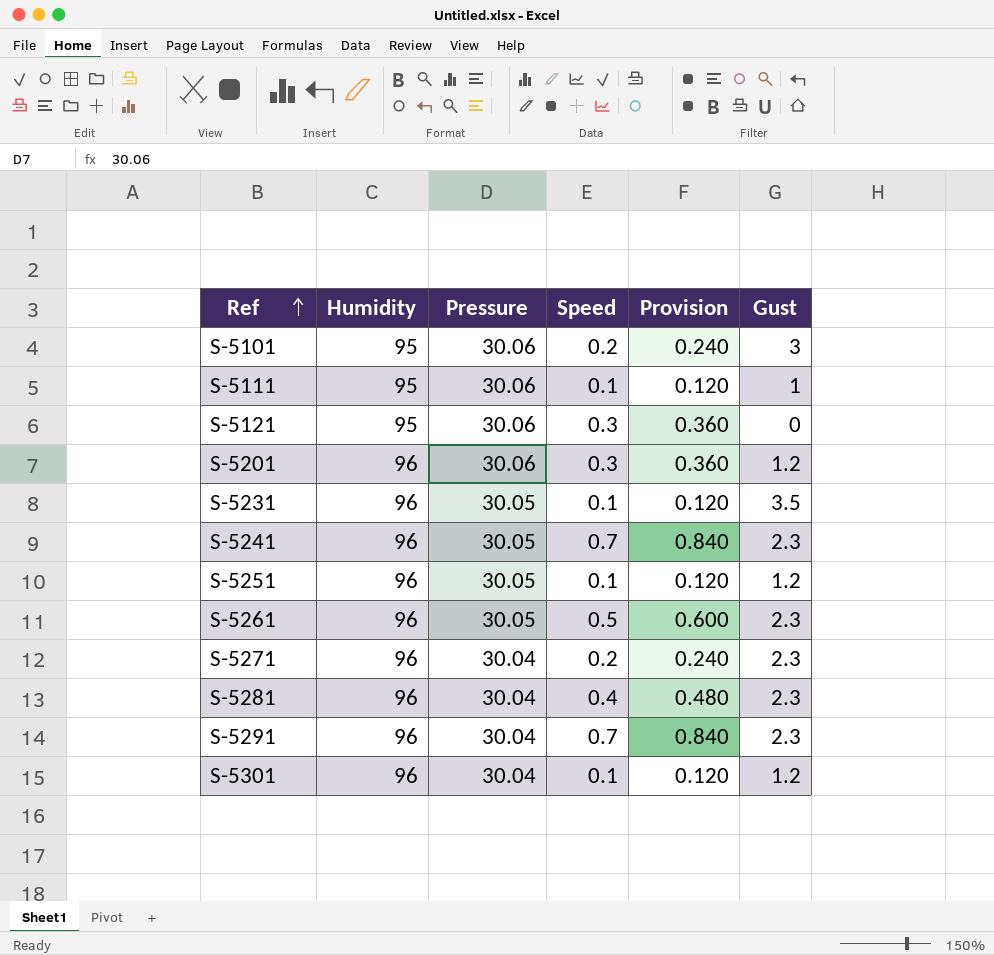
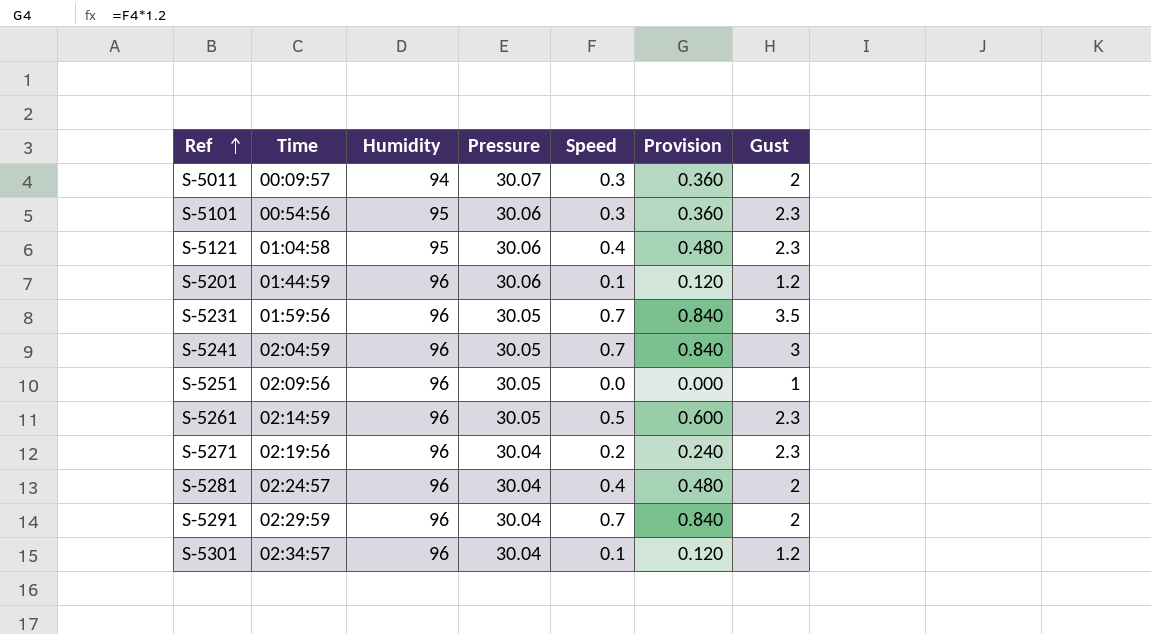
column Time | position: none -> 2
row S-5111: 95 | 30.06 | 0.1 | 0.120 | 1 -> none
row S-5011: none -> 00:09:57 | 94 | 30.07 | 0.3 | 0.360 | 2
S-5101 | Speed: 0.2 -> 0.3
S-5101 | Provision: 0.240 -> 0.360
S-5101 | Gust: 3 -> 2.3
S-5121 | Speed: 0.3 -> 0.4
S-5121 | Provision: 0.360 -> 0.480
S-5121 | Gust: 0 -> 2.3
S-5201 | Speed: 0.3 -> 0.1
S-5201 | Provision: 0.360 -> 0.120
S-5231 | Speed: 0.1 -> 0.7
S-5231 | Provision: 0.120 -> 0.840
S-5241 | Gust: 2.3 -> 3
S-5251 | Speed: 0.1 -> 0.0
S-5251 | Provision: 0.120 -> 0.000
S-5251 | Gust: 1.2 -> 1
S-5281 | Gust: 2.3 -> 2
S-5291 | Gust: 2.3 -> 2

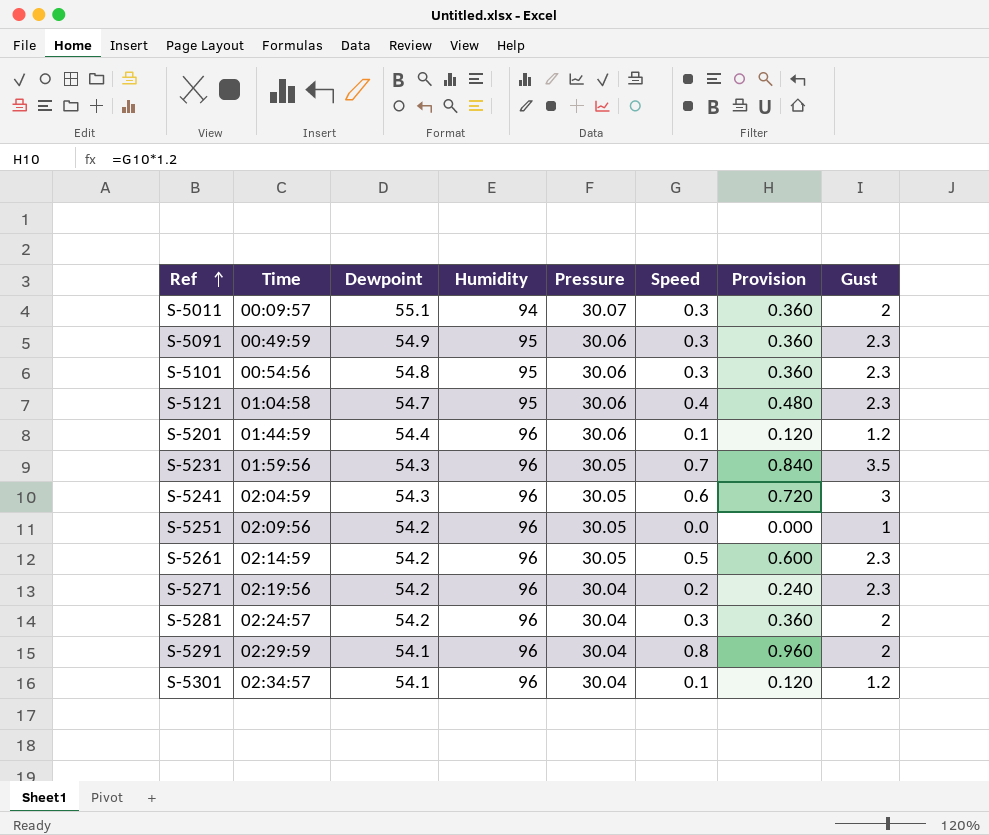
column Dewpoint | position: none -> 3
row S-5091: none -> 00:49:59 | 54.9 | 95 | 30.06 | 0.3 | 0.360 | 2.3
S-5241 | Speed: 0.7 -> 0.6
S-5241 | Provision: 0.840 -> 0.720
S-5281 | Speed: 0.4 -> 0.3
S-5281 | Provision: 0.480 -> 0.360
S-5291 | Speed: 0.7 -> 0.8
S-5291 | Provision: 0.840 -> 0.960

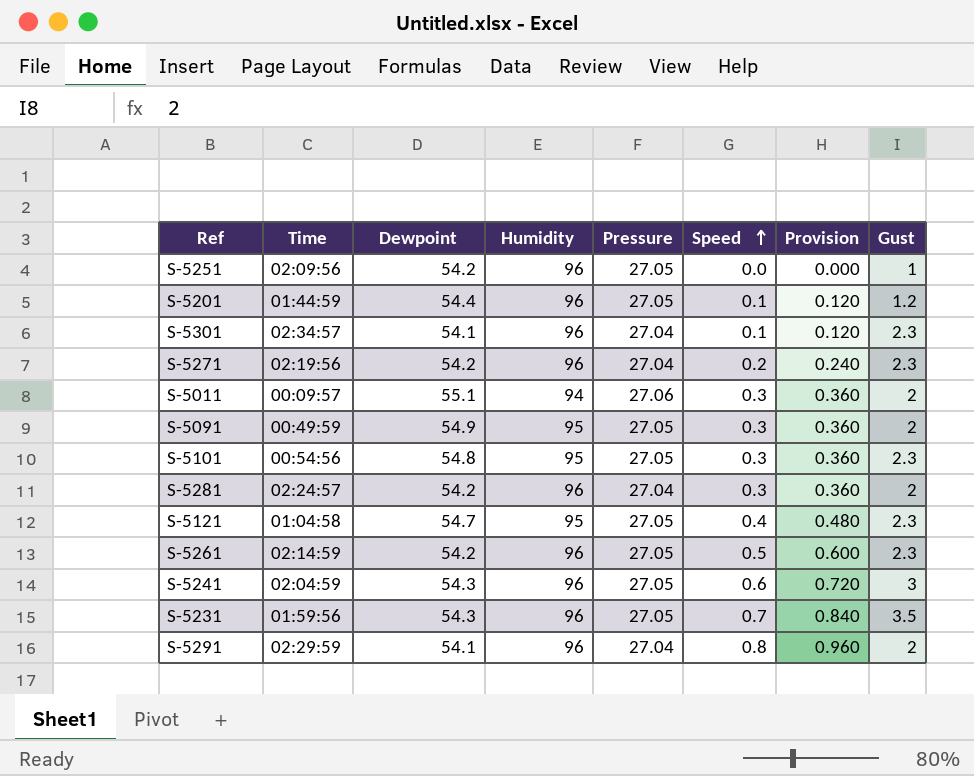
row order: Ref ascending -> Speed ascending
S-5251 | Pressure: 30.05 -> 27.05
S-5201 | Pressure: 30.06 -> 27.05
S-5301 | Pressure: 30.04 -> 27.04
S-5301 | Gust: 1.2 -> 2.3
S-5271 | Pressure: 30.04 -> 27.04
S-5011 | Pressure: 30.07 -> 27.06
S-5091 | Pressure: 30.06 -> 27.05
S-5091 | Gust: 2.3 -> 2
S-5101 | Pressure: 30.06 -> 27.05
S-5281 | Pressure: 30.04 -> 27.04
S-5121 | Pressure: 30.06 -> 27.05
S-5261 | Pressure: 30.05 -> 27.05
S-5241 | Pressure: 30.05 -> 27.05
S-5231 | Pressure: 30.05 -> 27.05
S-5291 | Pressure: 30.04 -> 27.04

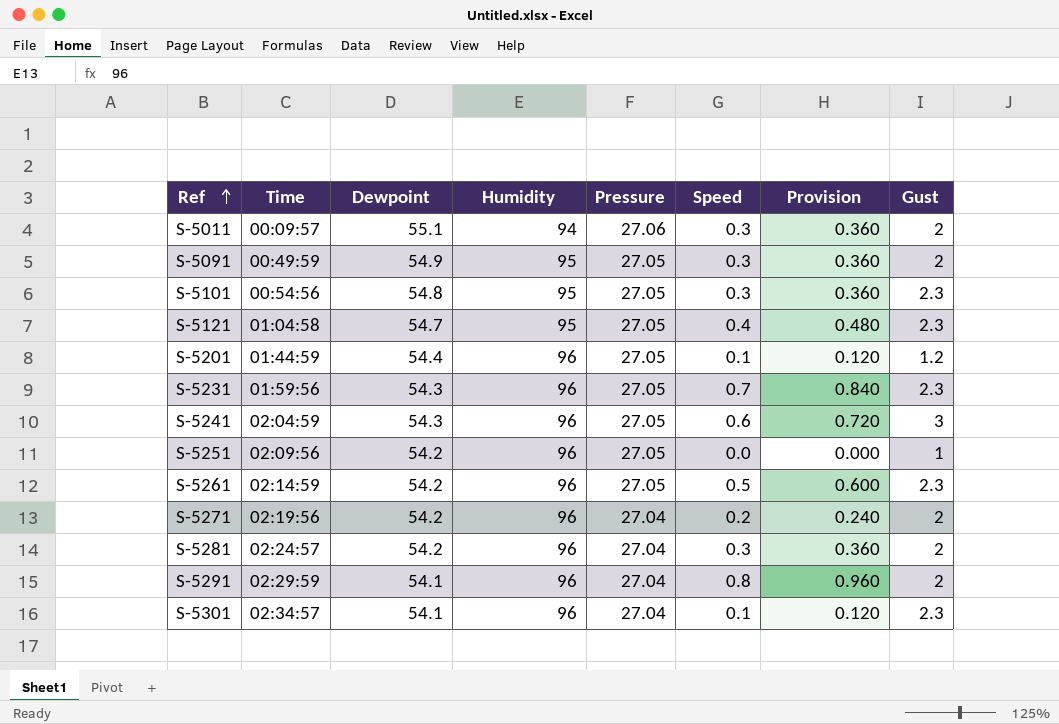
row order: Speed ascending -> Ref ascending
S-5231 | Gust: 3.5 -> 2.3
S-5271 | Gust: 2.3 -> 2

